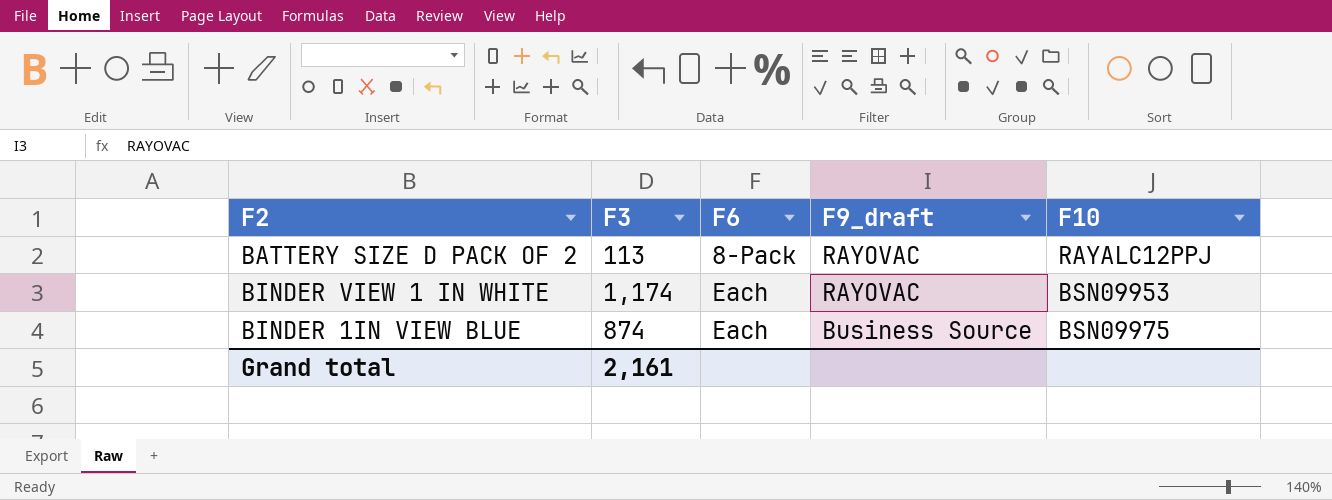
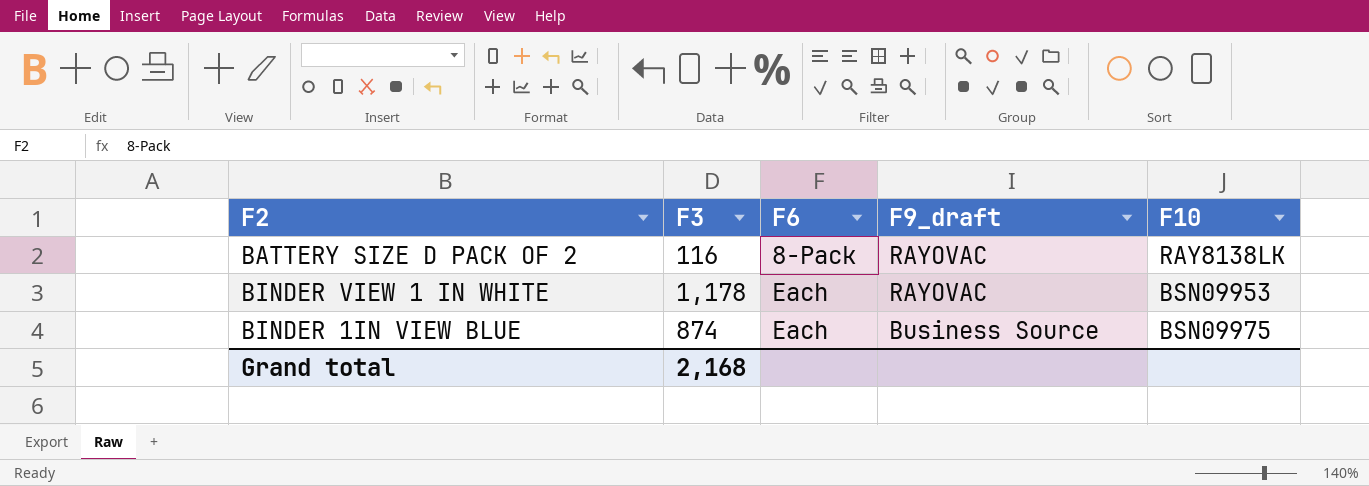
BATTERY SIZE D PACK OF 2 | F3: 113 -> 116
BATTERY SIZE D PACK OF 2 | F10: RAYALC12PPJ -> RAY8138LK
BINDER VIEW 1 IN WHITE | F3: 1,174 -> 1,178
Grand total | F3: 2,161 -> 2,168

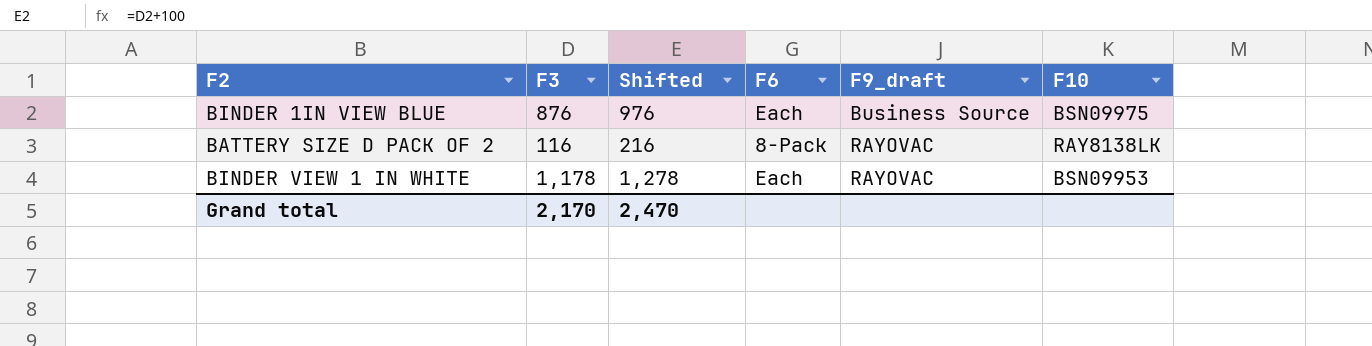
row order: F6 ascending -> F9_draft ascending
column Shifted | formula: none -> [F3] + 100
BINDER 1IN VIEW BLUE | F3: 874 -> 876
Grand total | F3: 2,168 -> 2,170

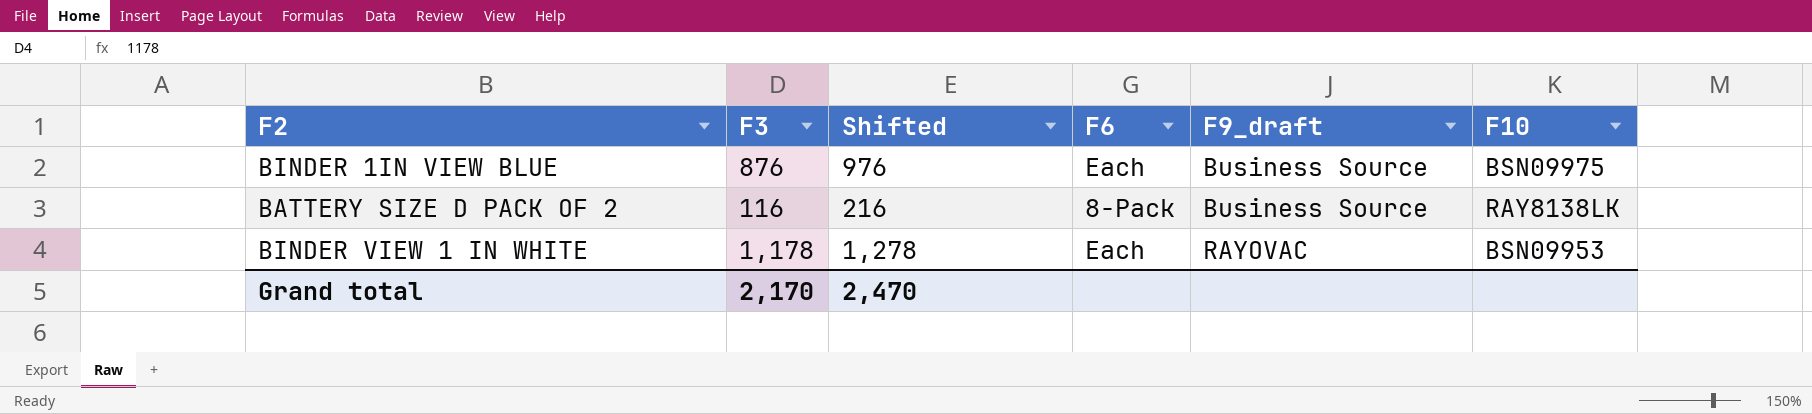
BATTERY SIZE D PACK OF 2 | F9_draft: RAYOVAC -> Business Source

